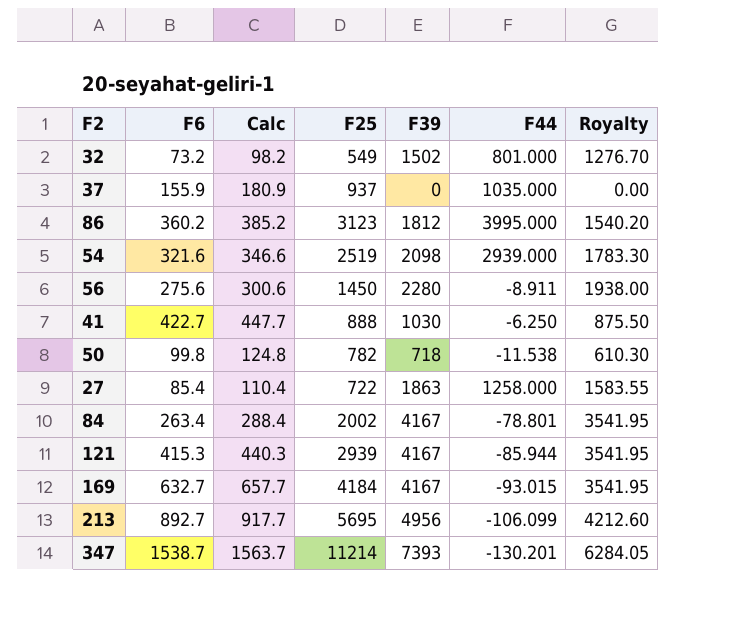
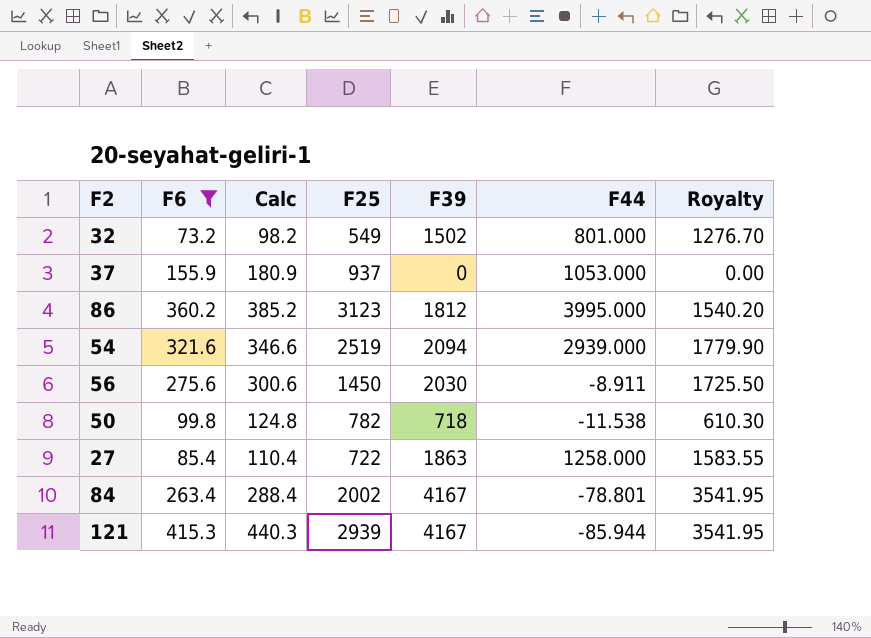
filter: none -> F6 <= 415.3
37 | F44: 1035.000 -> 1053.000
54 | F39: 2098 -> 2094
54 | Royalty: 1783.30 -> 1779.90
56 | F39: 2280 -> 2030
56 | Royalty: 1938.00 -> 1725.50

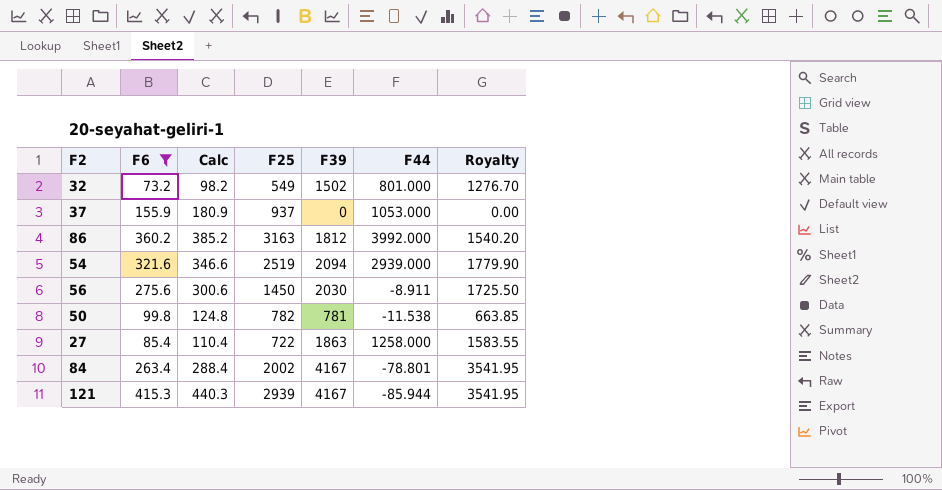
86 | F25: 3123 -> 3163
86 | F44: 3995.000 -> 3992.000
50 | F39: 718 -> 781
50 | Royalty: 610.30 -> 663.85

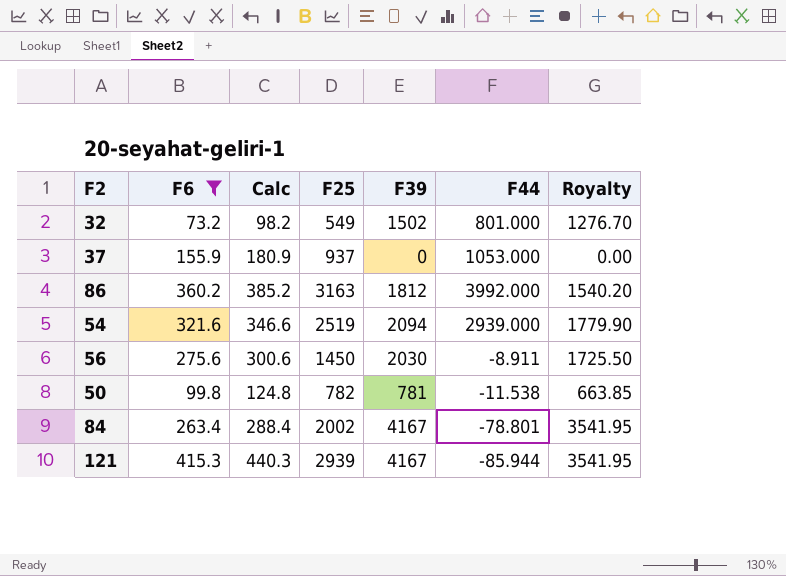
row 27: 85.4 | 110.4 | 722 | 1863 | 1258.000 | 1583.55 -> none

